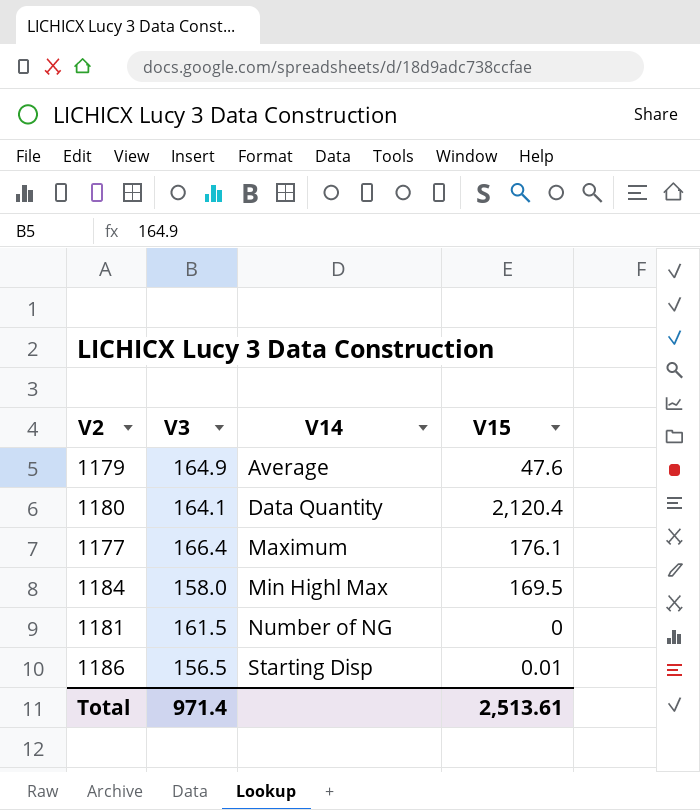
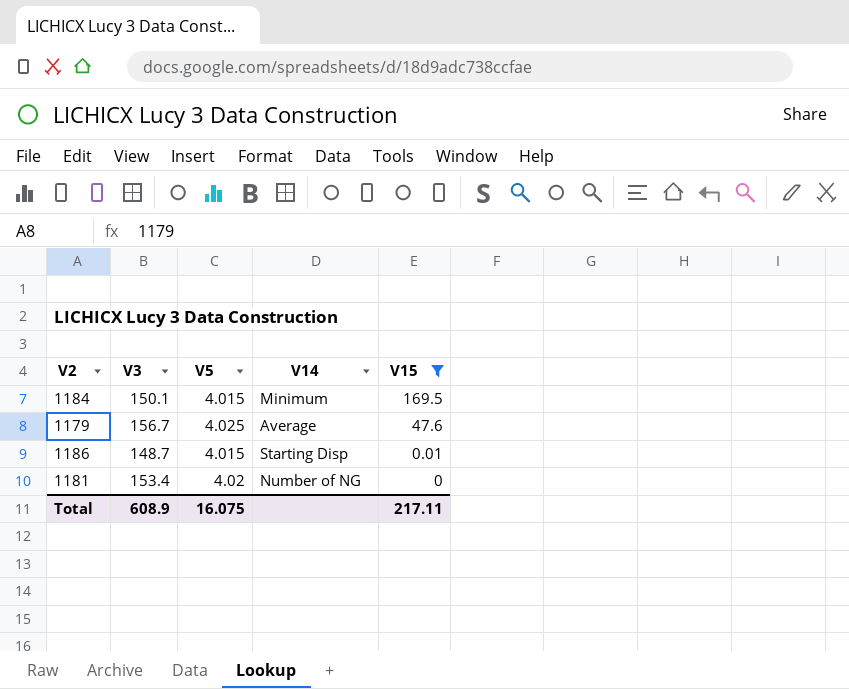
filter: none -> V15 <= 169.5
row order: V14 ascending -> V15 descending
column V5 | position: none -> 3
1184 | V3: 158.0 -> 150.1
1184 | V14: Min Highl Max -> Minimum
1179 | V3: 164.9 -> 156.7
1186 | V3: 156.5 -> 148.7
1181 | V3: 161.5 -> 153.4
Total | V3: 971.4 -> 608.9
Total | V15: 2,513.61 -> 217.11

